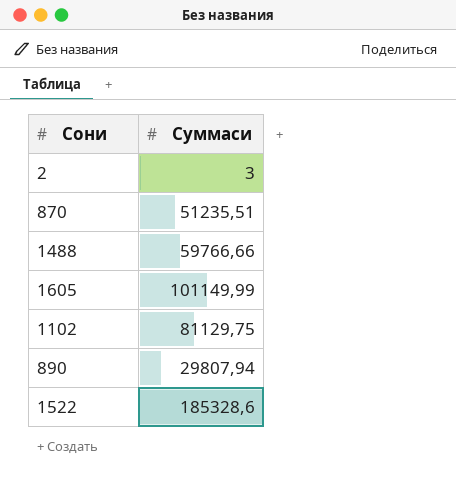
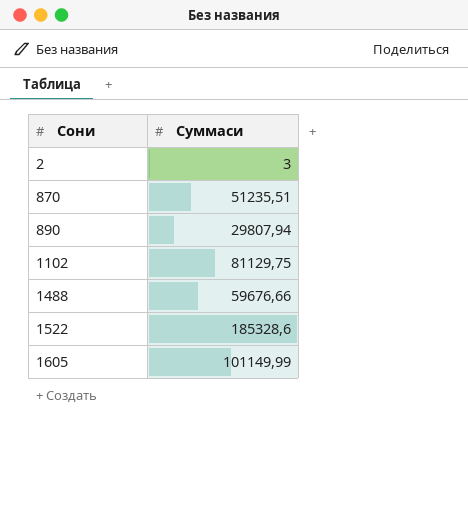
row order: none -> Сони ascending
1488 | Суммаси: 59766,66 -> 59676,66

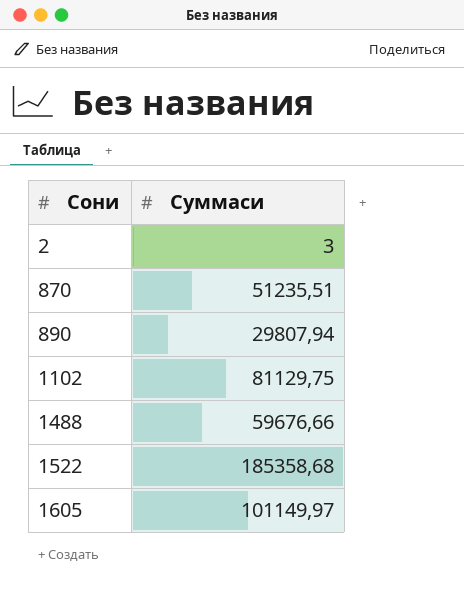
1522 | Суммаси: 185328,6 -> 185358,68
1605 | Суммаси: 101149,99 -> 101149,97

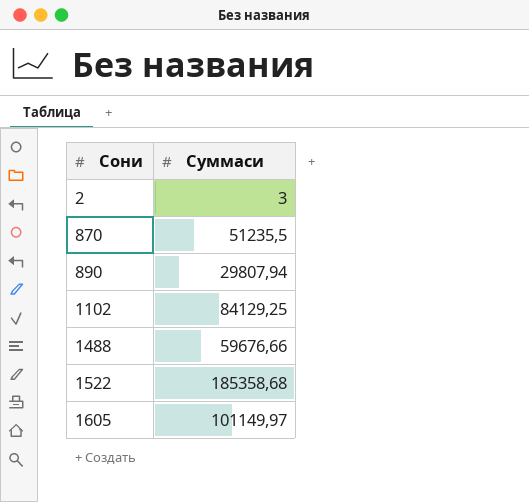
870 | Суммаси: 51235,51 -> 51235,5
1102 | Суммаси: 81129,75 -> 84129,25

